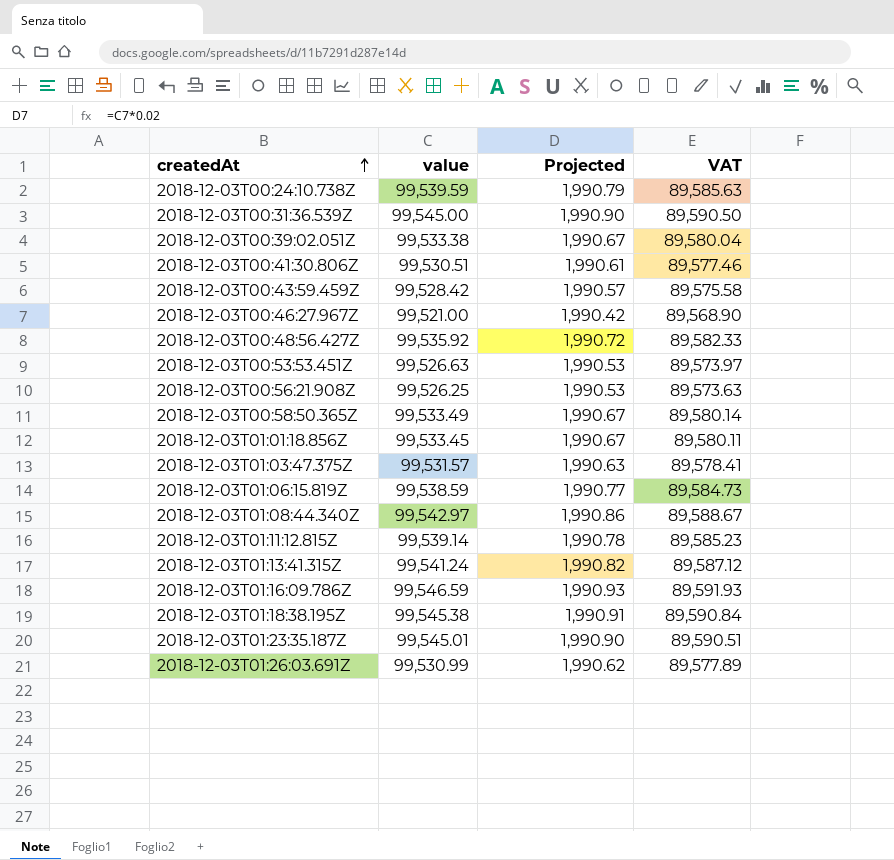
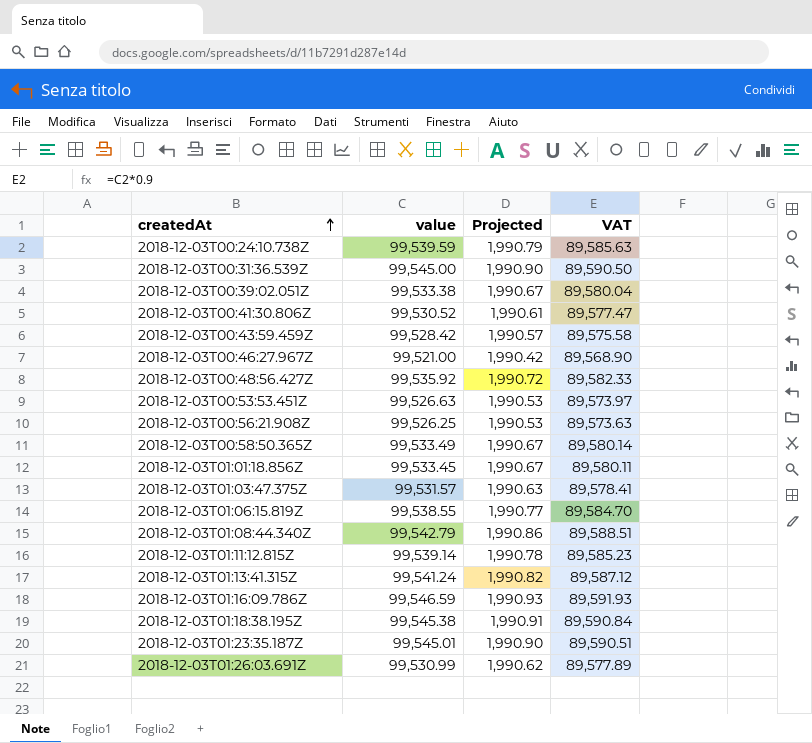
2018-12-03T00:41:30.806Z | value: 99,530.51 -> 99,530.52
2018-12-03T00:41:30.806Z | VAT: 89,577.46 -> 89,577.47
2018-12-03T01:06:15.819Z | value: 99,538.59 -> 99,538.55
2018-12-03T01:06:15.819Z | VAT: 89,584.73 -> 89,584.70
2018-12-03T01:08:44.340Z | value: 99,542.97 -> 99,542.79
2018-12-03T01:08:44.340Z | VAT: 89,588.67 -> 89,588.51

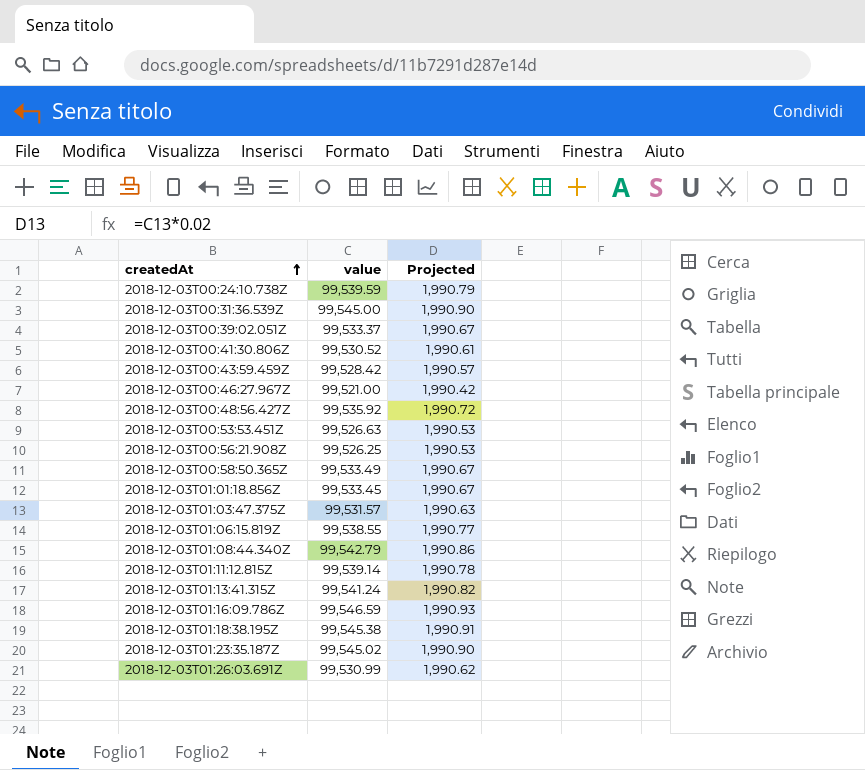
column VAT | formula: [value] * 0.9 -> none
2018-12-03T00:39:02.051Z | value: 99,533.38 -> 99,533.37
2018-12-03T01:23:35.187Z | value: 99,545.01 -> 99,545.02

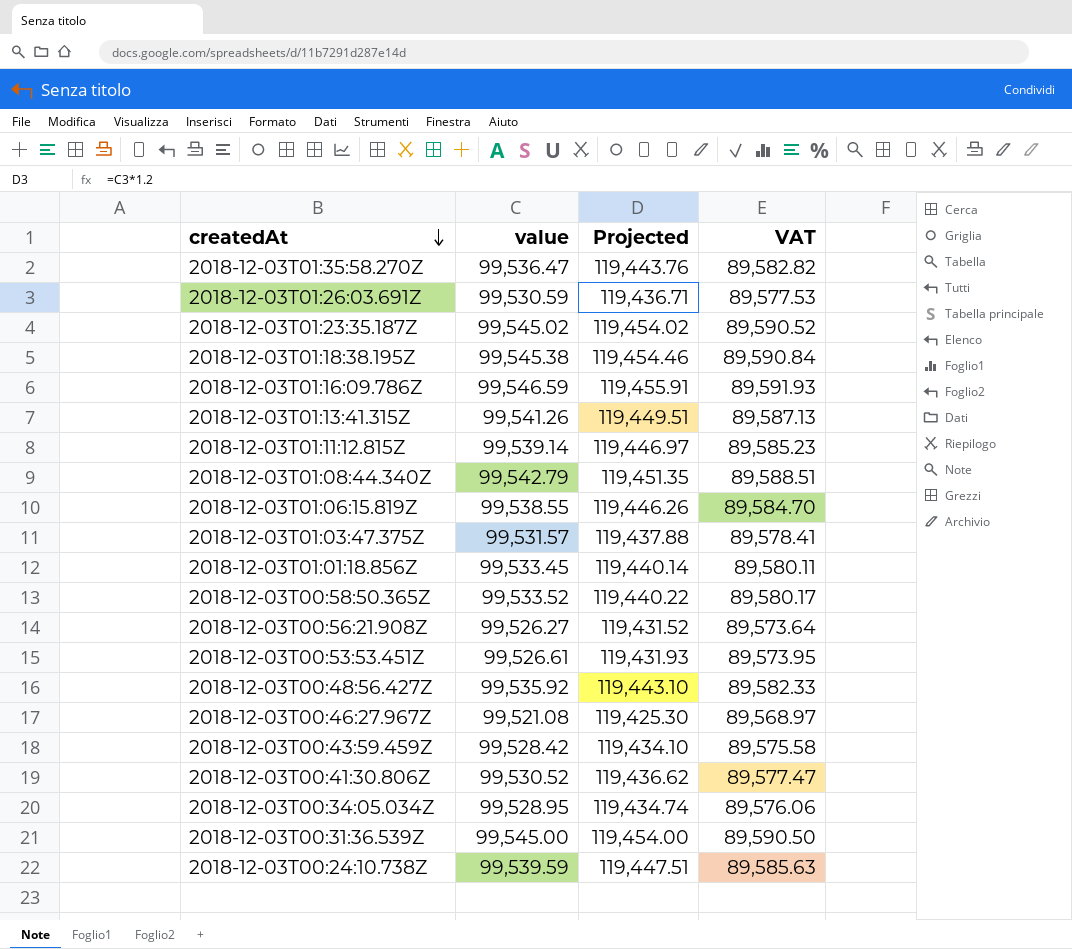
row order: createdAt ascending -> createdAt descending
column Projected | formula: [value] * 0.02 -> [value] * 1.2
column VAT | formula: none -> [value] * 0.9
row 2018-12-03T00:39:02.051Z: 99,533.37 | 1,990.67 -> none
row 2018-12-03T01:35:58.270Z: none -> 99,536.47 | 119,443.76 | 89,582.82
2018-12-03T01:26:03.691Z | value: 99,530.99 -> 99,530.59
2018-12-03T01:13:41.315Z | value: 99,541.24 -> 99,541.26
2018-12-03T00:58:50.365Z | value: 99,533.49 -> 99,533.52
2018-12-03T00:56:21.908Z | value: 99,526.25 -> 99,526.27
2018-12-03T00:53:53.451Z | value: 99,526.63 -> 99,526.61
2018-12-03T00:46:27.967Z | value: 99,521.00 -> 99,521.08
row 2018-12-03T00:34:05.034Z: none -> 99,528.95 | 119,434.74 | 89,576.06

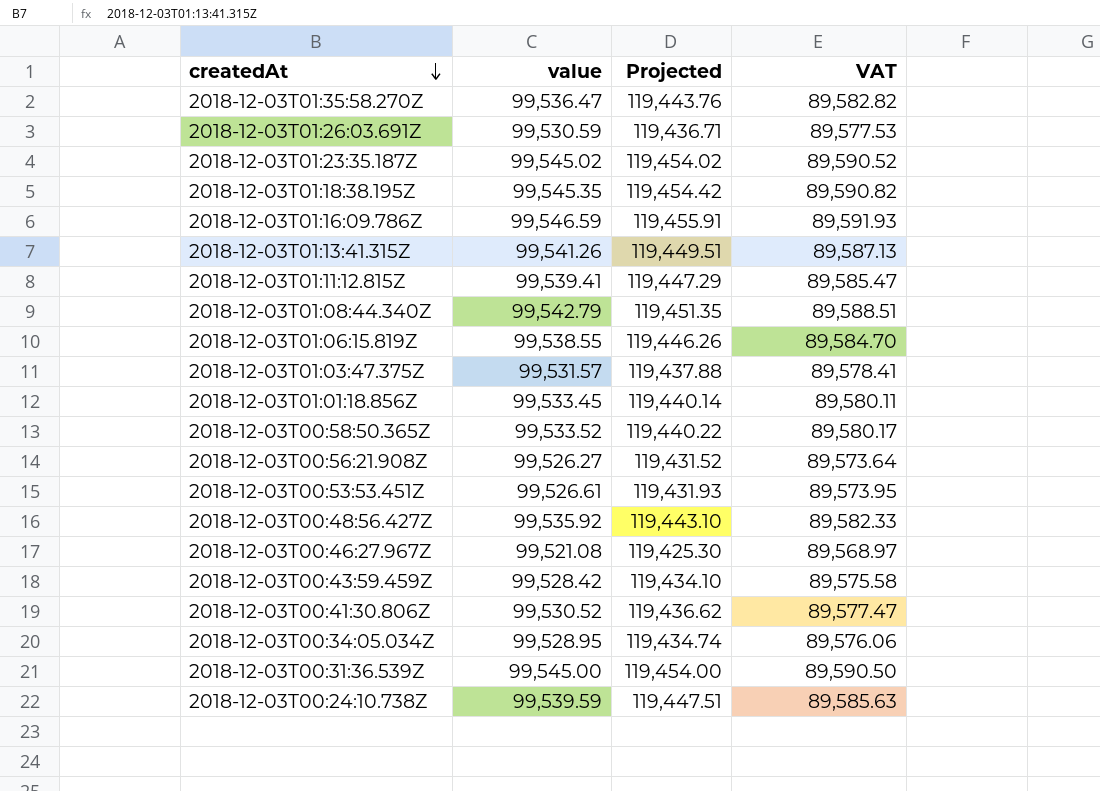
2018-12-03T01:18:38.195Z | value: 99,545.38 -> 99,545.35
2018-12-03T01:18:38.195Z | Projected: 119,454.46 -> 119,454.42
2018-12-03T01:18:38.195Z | VAT: 89,590.84 -> 89,590.82
2018-12-03T01:11:12.815Z | value: 99,539.14 -> 99,539.41
2018-12-03T01:11:12.815Z | Projected: 119,446.97 -> 119,447.29
2018-12-03T01:11:12.815Z | VAT: 89,585.23 -> 89,585.47

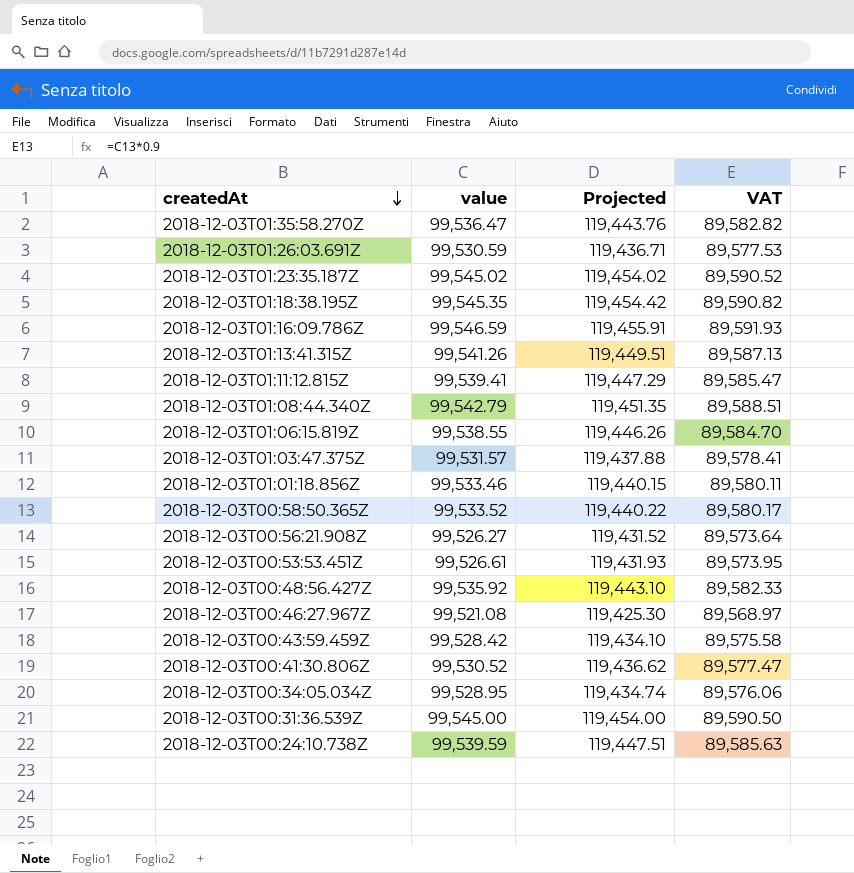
2018-12-03T01:01:18.856Z | value: 99,533.45 -> 99,533.46
2018-12-03T01:01:18.856Z | Projected: 119,440.14 -> 119,440.15

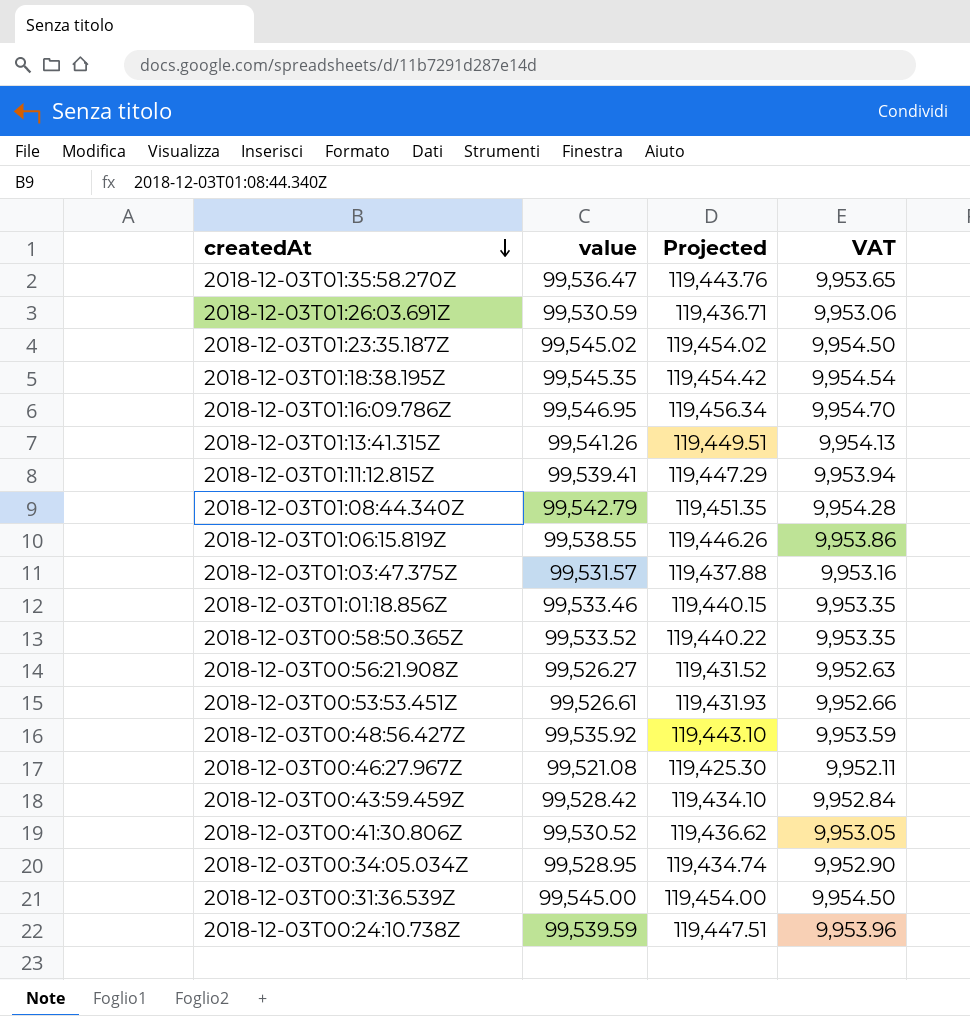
column VAT | formula: [value] * 0.9 -> [value] * 0.1
2018-12-03T01:16:09.786Z | value: 99,546.59 -> 99,546.95
2018-12-03T01:16:09.786Z | Projected: 119,455.91 -> 119,456.34

